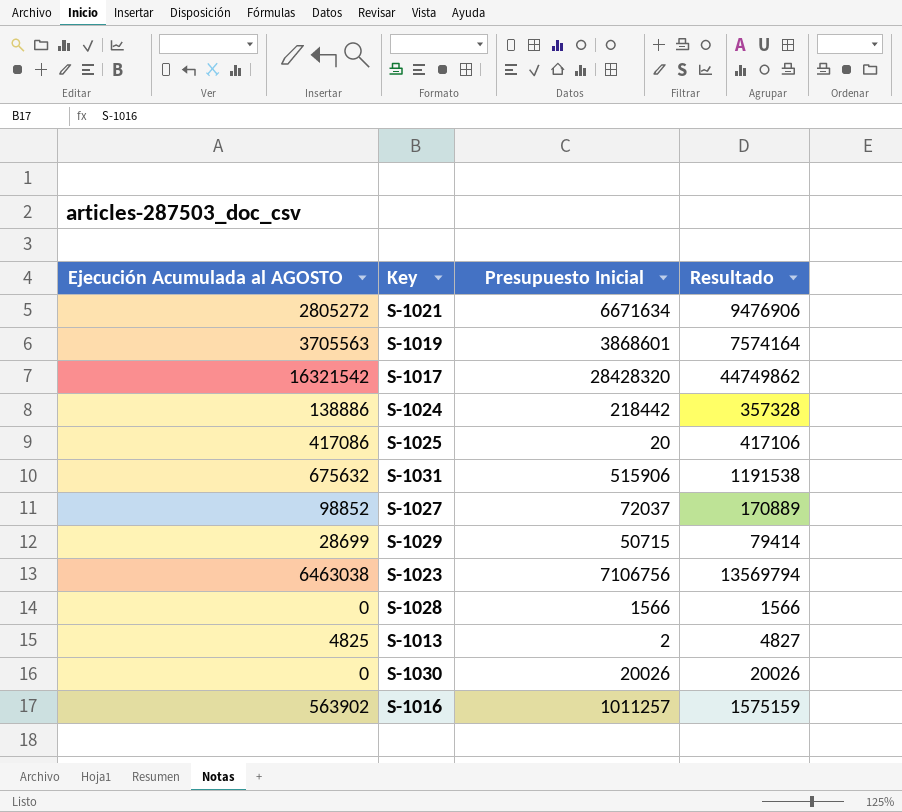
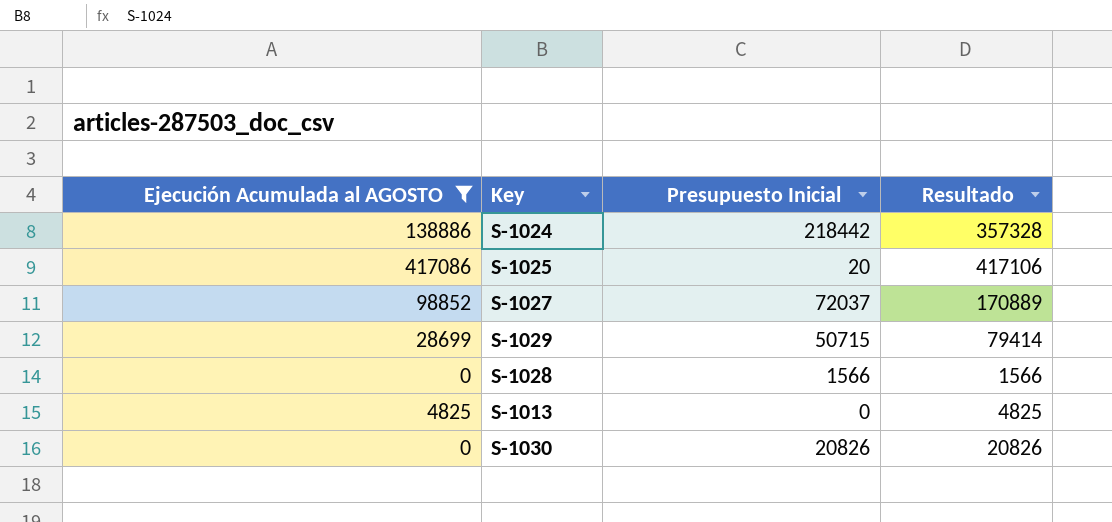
filter: none -> Ejecución Acumulada al AGOSTO <= 417086
S-1013 | Presupuesto Inicial: 2 -> 0
S-1013 | Resultado: 4827 -> 4825
S-1030 | Presupuesto Inicial: 20026 -> 20826
S-1030 | Resultado: 20026 -> 20826

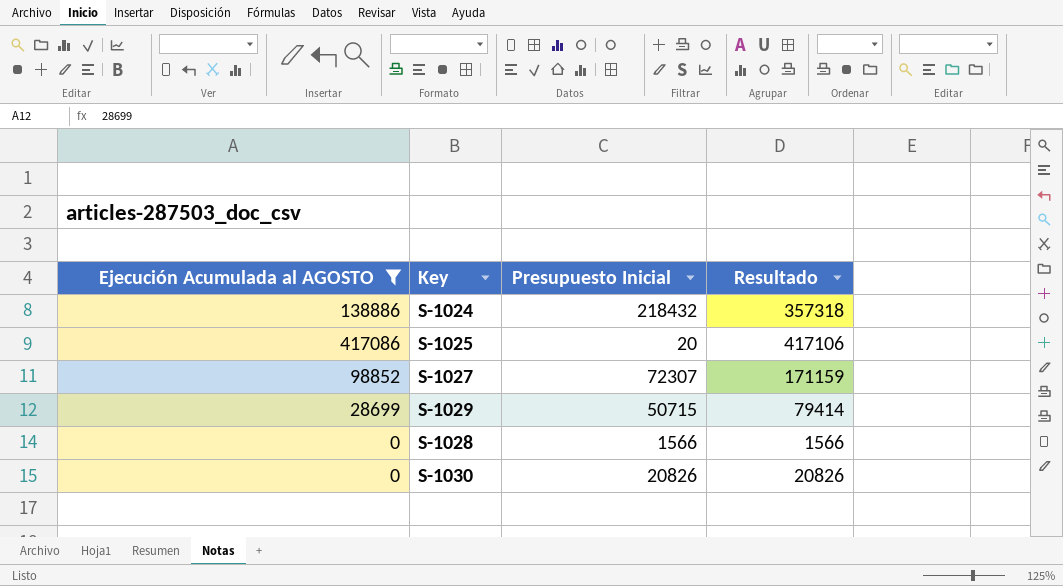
row S-1013: 4825 | 0 | 4825 -> none
S-1024 | Presupuesto Inicial: 218442 -> 218432
S-1024 | Resultado: 357328 -> 357318
S-1027 | Presupuesto Inicial: 72037 -> 72307
S-1027 | Resultado: 170889 -> 171159

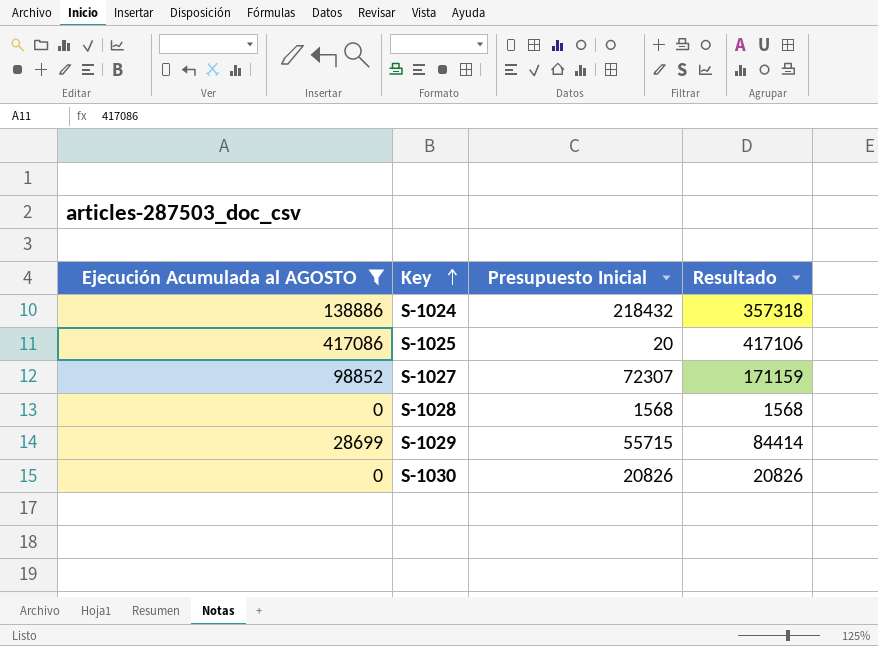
row order: none -> Key ascending
S-1028 | Presupuesto Inicial: 1566 -> 1568
S-1028 | Resultado: 1566 -> 1568
S-1029 | Presupuesto Inicial: 50715 -> 55715
S-1029 | Resultado: 79414 -> 84414

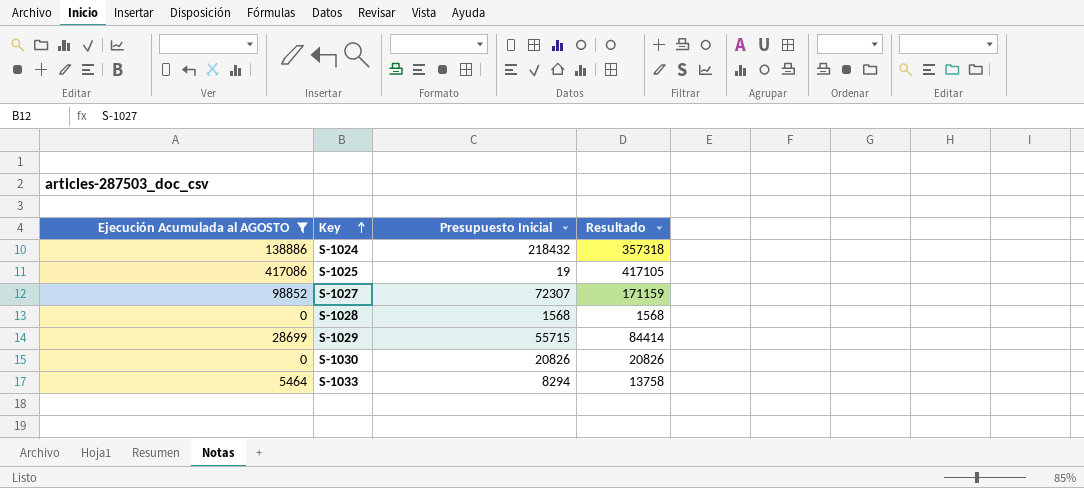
S-1025 | Presupuesto Inicial: 20 -> 19
S-1025 | Resultado: 417106 -> 417105
row S-1033: none -> 5464 | 8294 | 13758

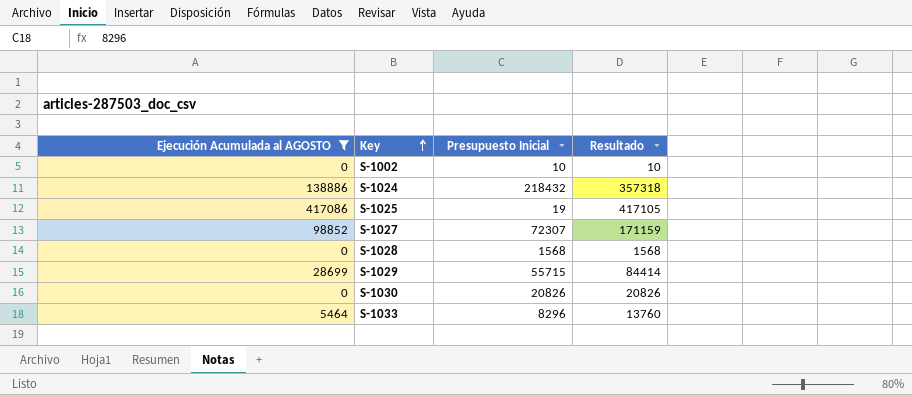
row S-1002: none -> 0 | 10 | 10
S-1033 | Presupuesto Inicial: 8294 -> 8296
S-1033 | Resultado: 13758 -> 13760

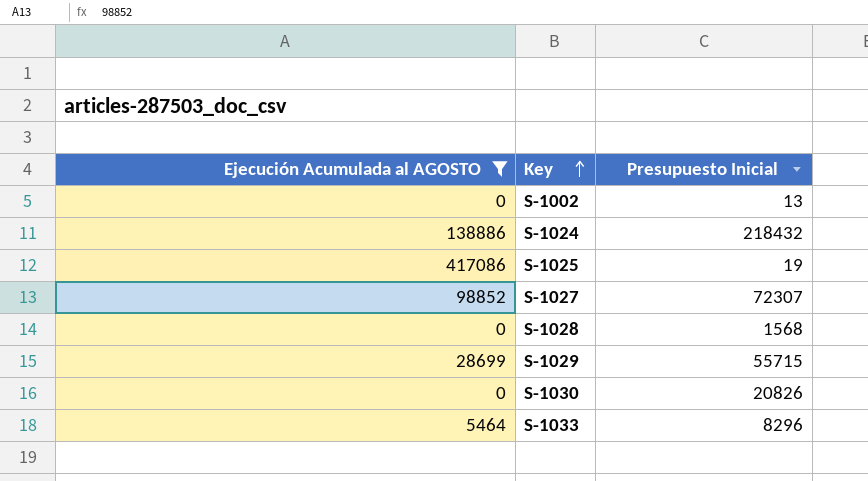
column Resultado | formula: [Ejecución Acumulada al AGOSTO] + [Presupuesto Inicial] -> none
S-1002 | Presupuesto Inicial: 10 -> 13

